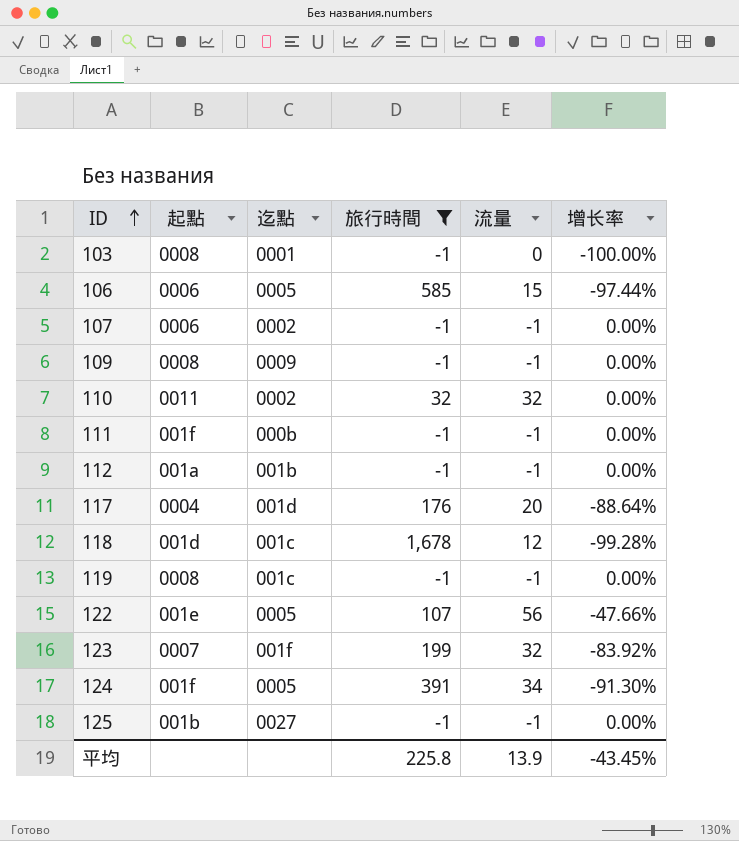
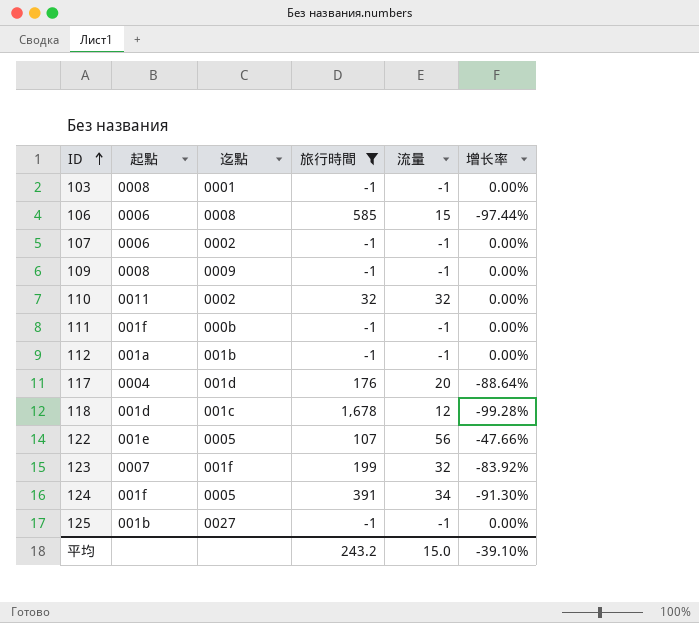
row 119: 0008 | 001c | -1 | -1 | 0.00% -> none
103 | 流量: 0 -> -1
103 | 增长率: -100.00% -> 0.00%
106 | 迄點: 0005 -> 0008
平均 | 旅行時間: 225.8 -> 243.2
平均 | 流量: 13.9 -> 15.0
平均 | 增长率: -43.45% -> -39.10%

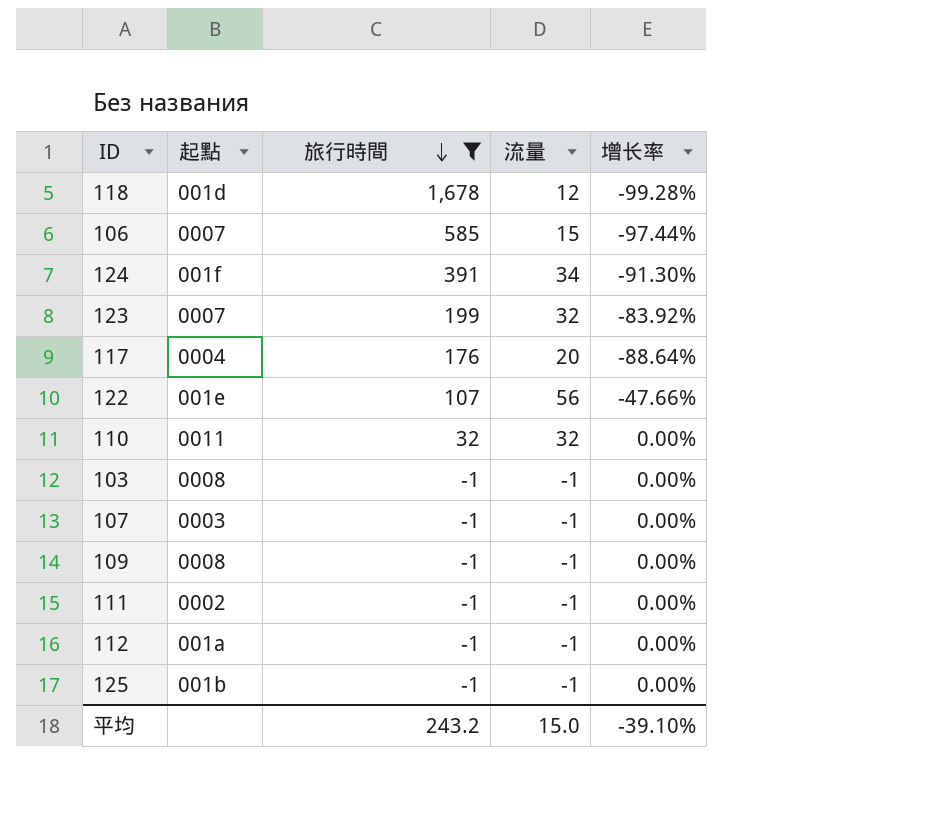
row order: ID ascending -> 旅行時間 descending
column 迄點 | position: 3 -> none
106 | 起點: 0006 -> 0007
107 | 起點: 0006 -> 0003
111 | 起點: 001f -> 0002

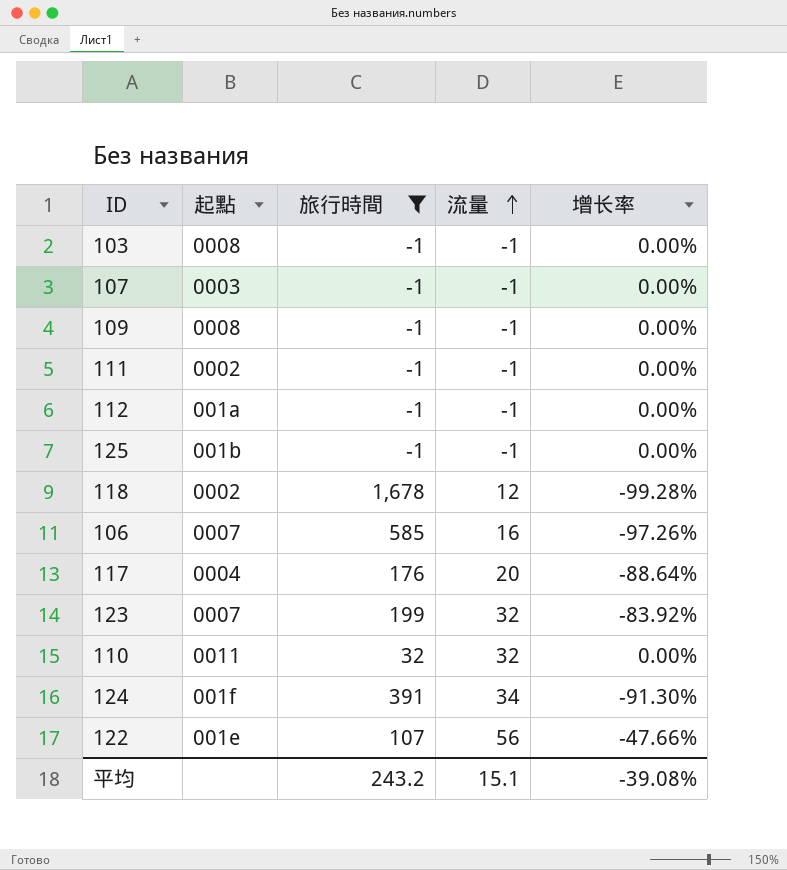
row order: 旅行時間 descending -> 流量 ascending
118 | 起點: 001d -> 0002
106 | 流量: 15 -> 16
106 | 增长率: -97.44% -> -97.26%
平均 | 流量: 15.0 -> 15.1
平均 | 增长率: -39.10% -> -39.08%

